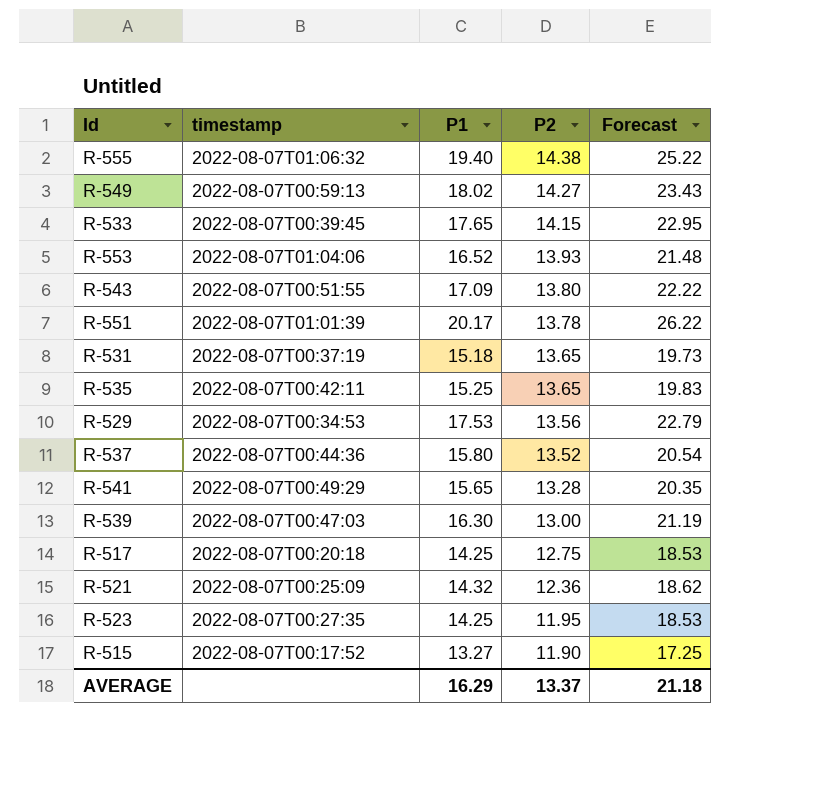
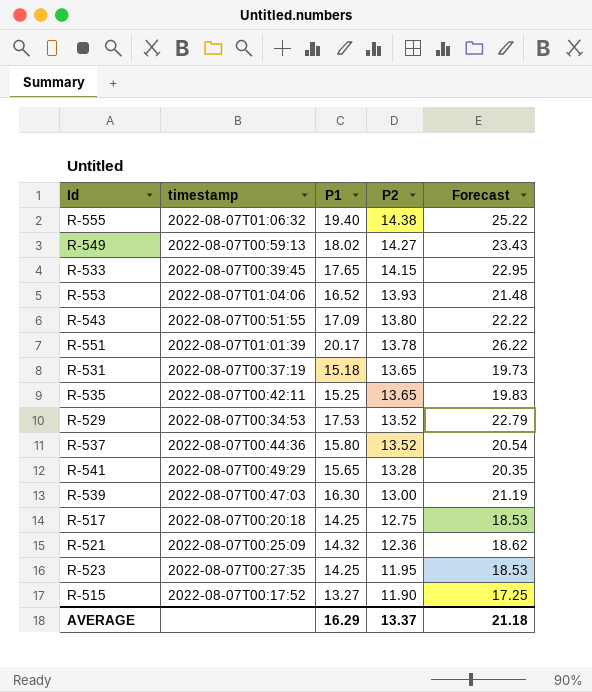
R-529 | P2: 13.56 -> 13.52

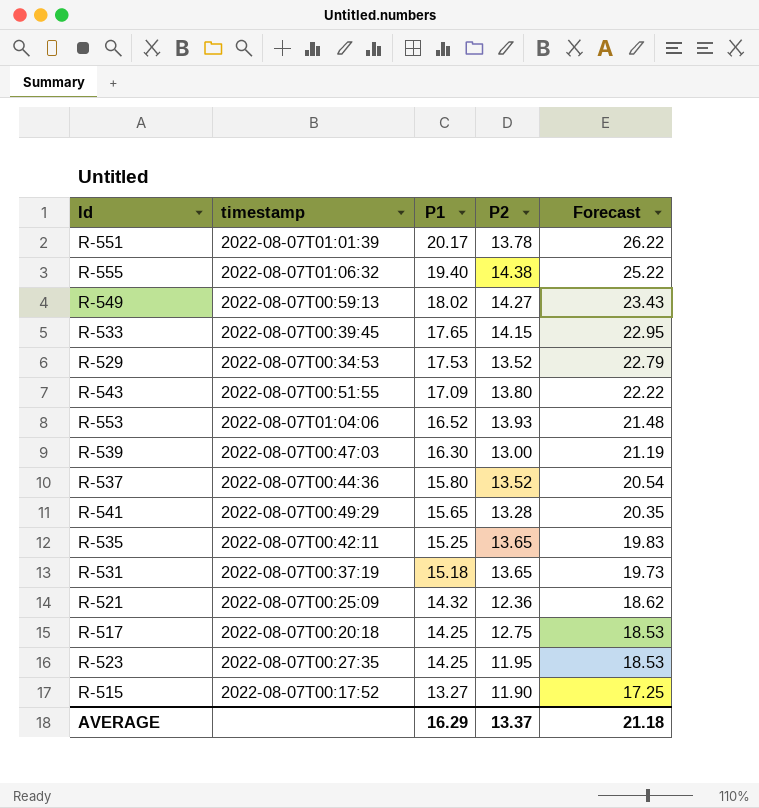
row order: P2 descending -> P1 descending

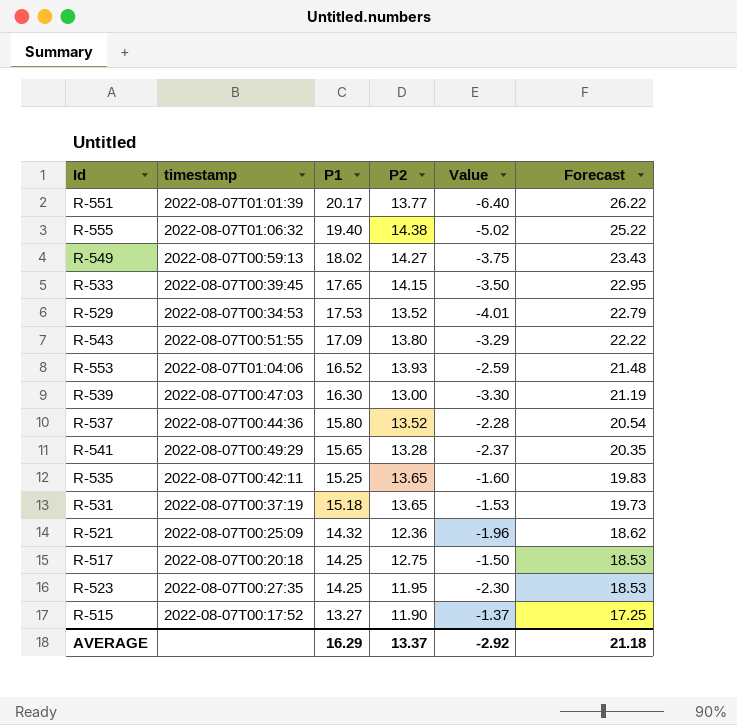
column Value | formula: none -> [P2] - [P1]
R-551 | P2: 13.78 -> 13.77

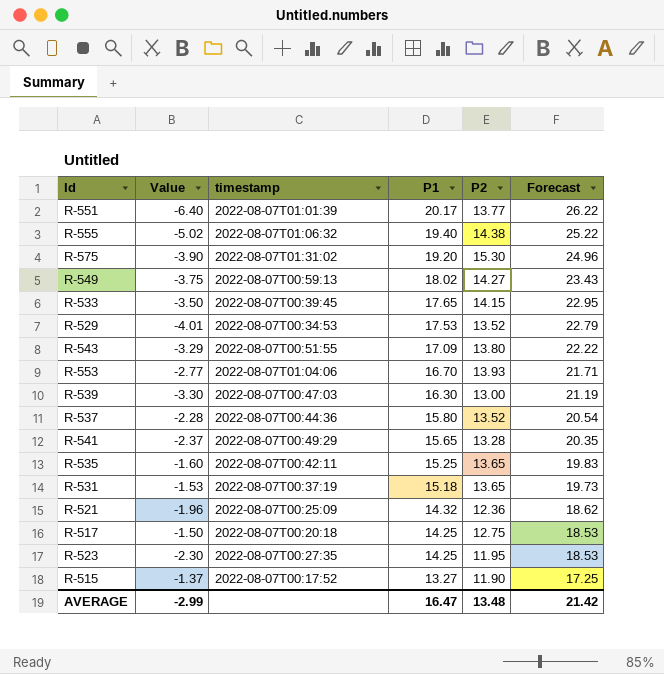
column Value | position: 5 -> 2
row R-575: none -> -3.90 | 2022-08-07T01:31:02 | 19.20 | 15.30 | 24.96
R-553 | Value: -2.59 -> -2.77
R-553 | P1: 16.52 -> 16.70
R-553 | Forecast: 21.48 -> 21.71
AVERAGE | Value: -2.92 -> -2.99
AVERAGE | P1: 16.29 -> 16.47
AVERAGE | P2: 13.37 -> 13.48
AVERAGE | Forecast: 21.18 -> 21.42

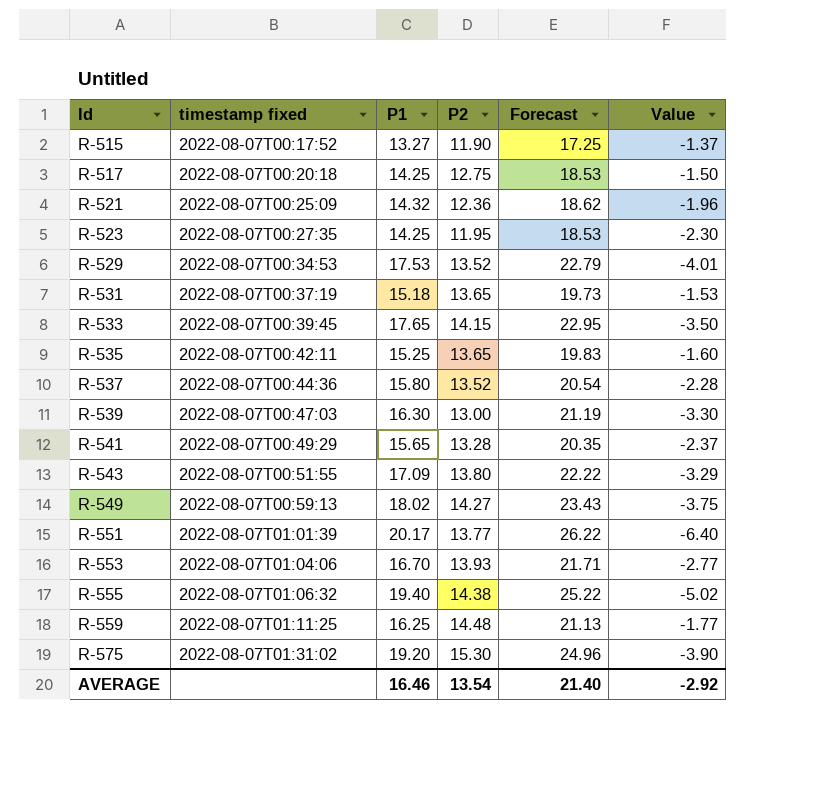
row order: P1 descending -> Id ascending
column name: timestamp -> timestamp fixed
column Value | position: 2 -> 6
row R-559: none -> 2022-08-07T01:11:25 | 16.25 | 14.48 | 21.13 | -1.77
AVERAGE | P1: 16.47 -> 16.46
AVERAGE | P2: 13.48 -> 13.54
AVERAGE | Forecast: 21.42 -> 21.40
AVERAGE | Value: -2.99 -> -2.92

